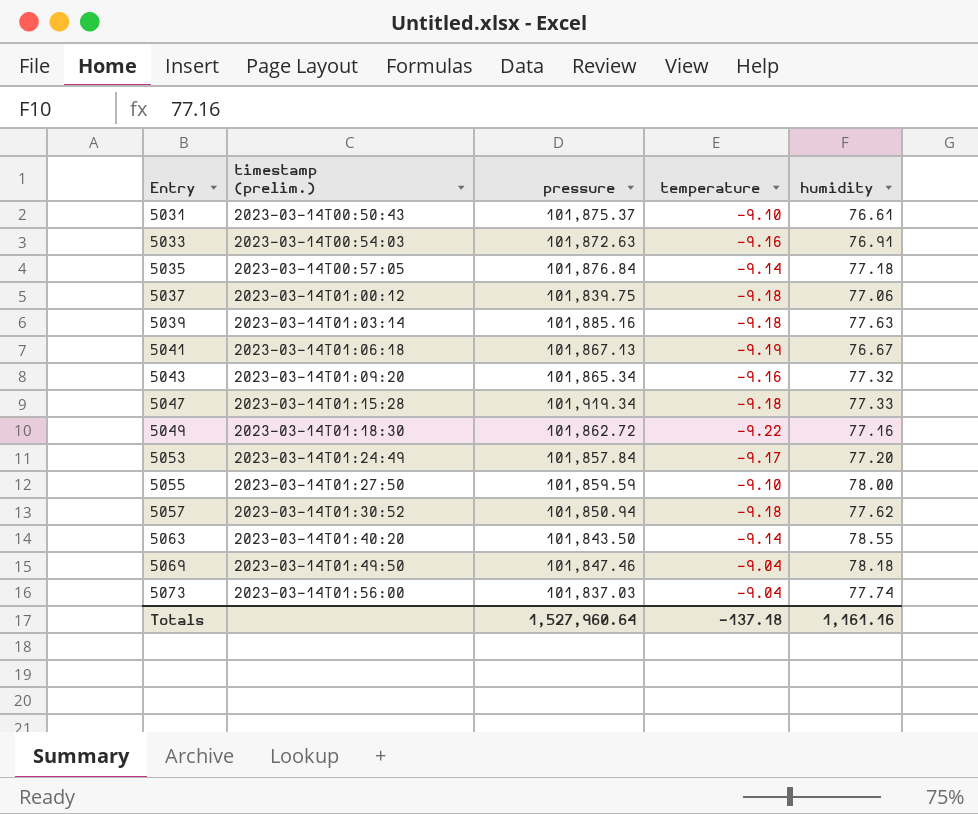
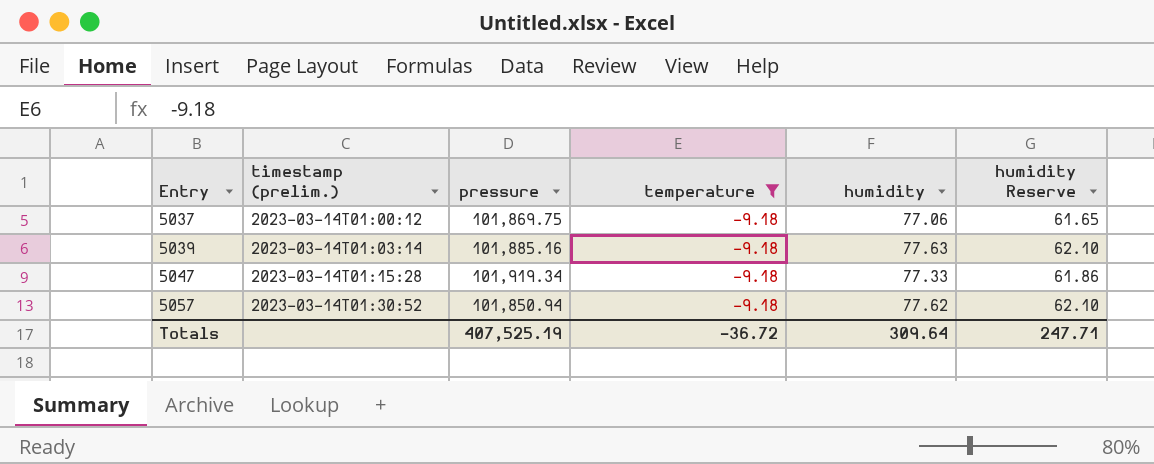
filter: none -> temperature = -9.18
column humidity Reserve | formula: none -> [humidity] * 0.8
5037 | pressure: 101,839.75 -> 101,869.75
Totals | pressure: 1,527,960.64 -> 407,525.19
Totals | temperature: -137.18 -> -36.72
Totals | humidity: 1,161.16 -> 309.64

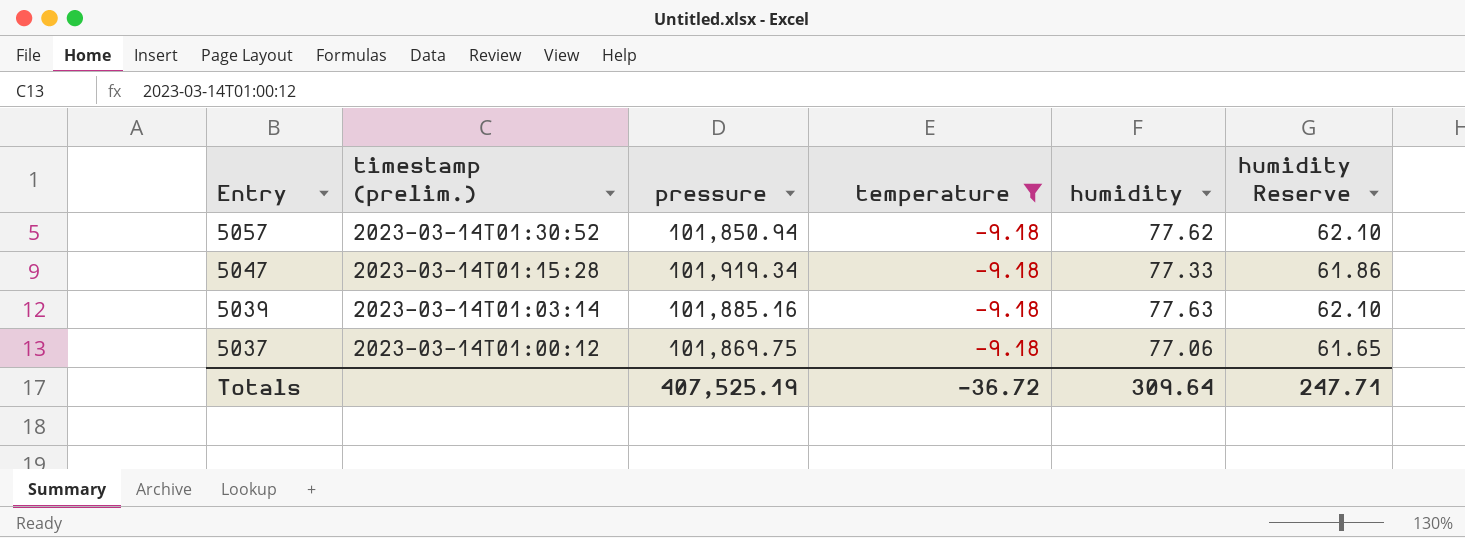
row order: Entry ascending -> Entry descending

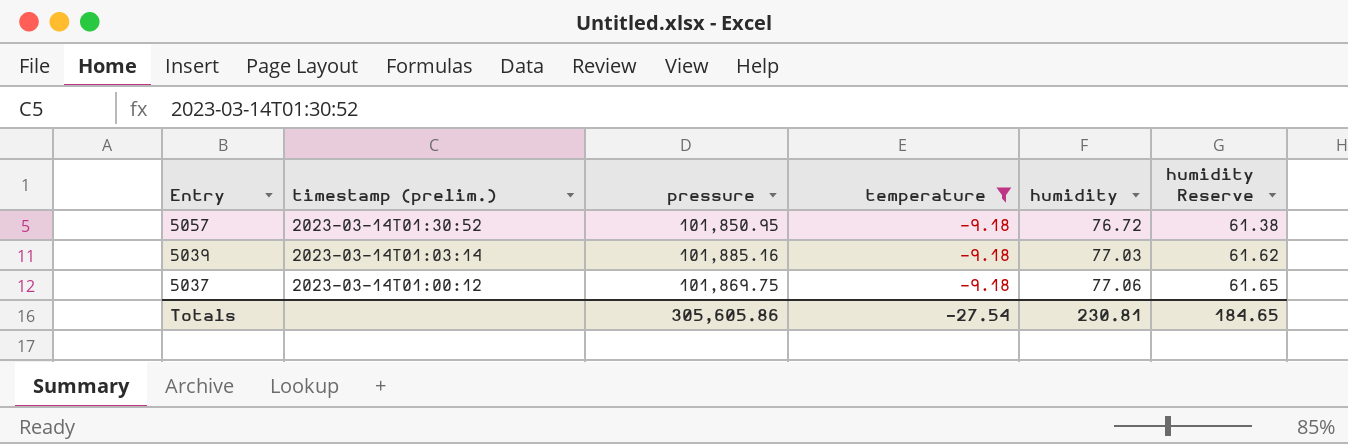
row 5047: 2023-03-14T01:15:28 | 101,919.34 | -9.18 | 77.33 | 61.86 -> none
5057 | pressure: 101,850.94 -> 101,850.95
5057 | humidity: 77.62 -> 76.72
5057 | humidity Reserve: 62.10 -> 61.38
5039 | humidity: 77.63 -> 77.03
5039 | humidity Reserve: 62.10 -> 61.62
Totals | pressure: 407,525.19 -> 305,605.86
Totals | temperature: -36.72 -> -27.54
Totals | humidity: 309.64 -> 230.81
Totals | humidity Reserve: 247.71 -> 184.65

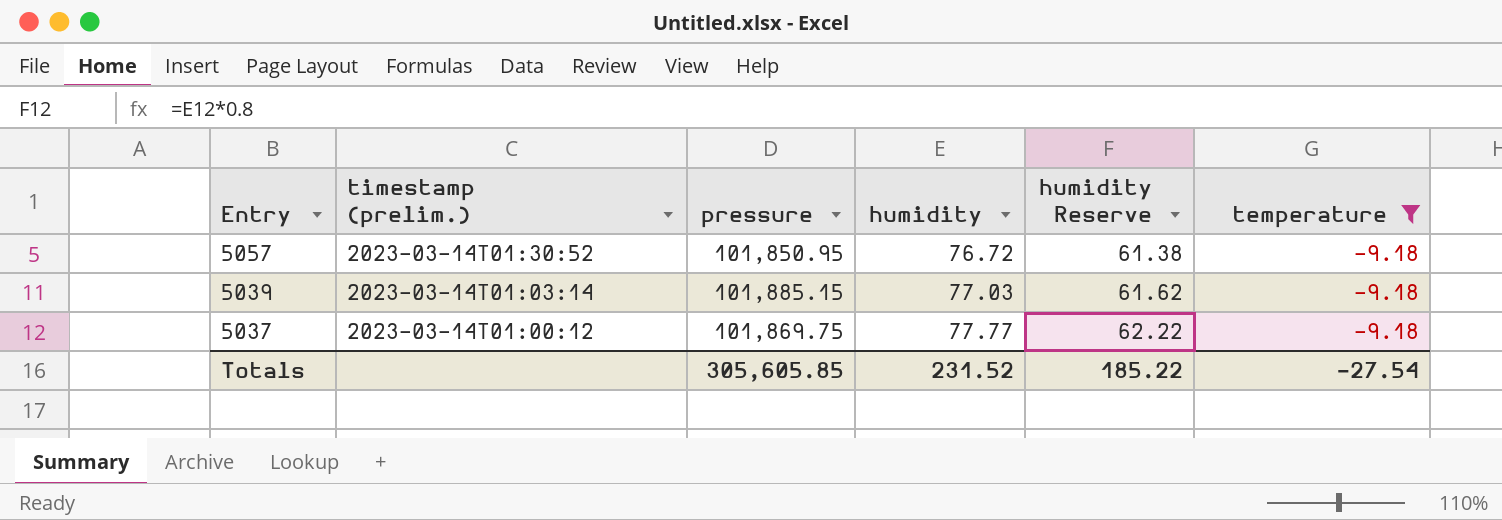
column temperature | position: 4 -> 6
5039 | pressure: 101,885.16 -> 101,885.15
5037 | humidity: 77.06 -> 77.77
5037 | humidity Reserve: 61.65 -> 62.22
Totals | pressure: 305,605.86 -> 305,605.85
Totals | humidity: 230.81 -> 231.52
Totals | humidity Reserve: 184.65 -> 185.22

